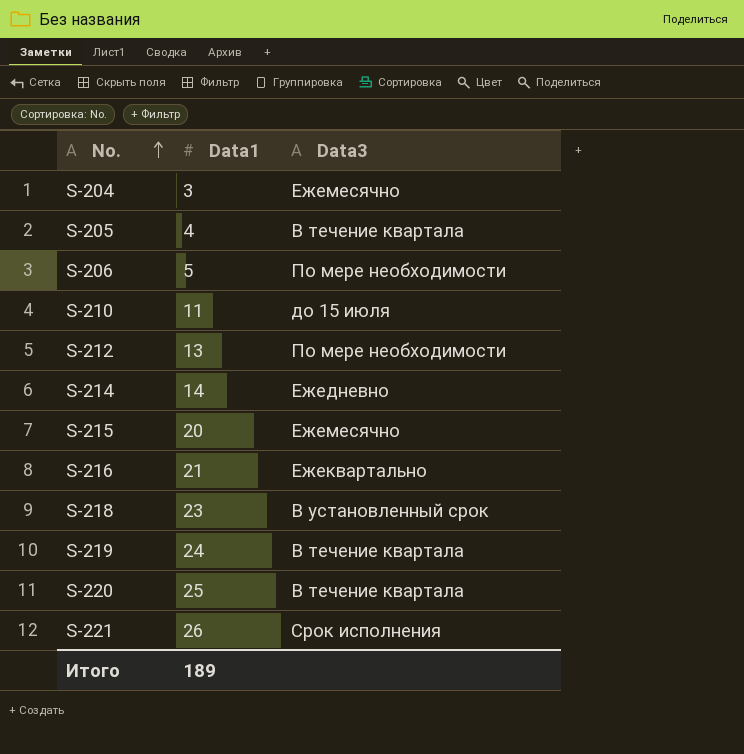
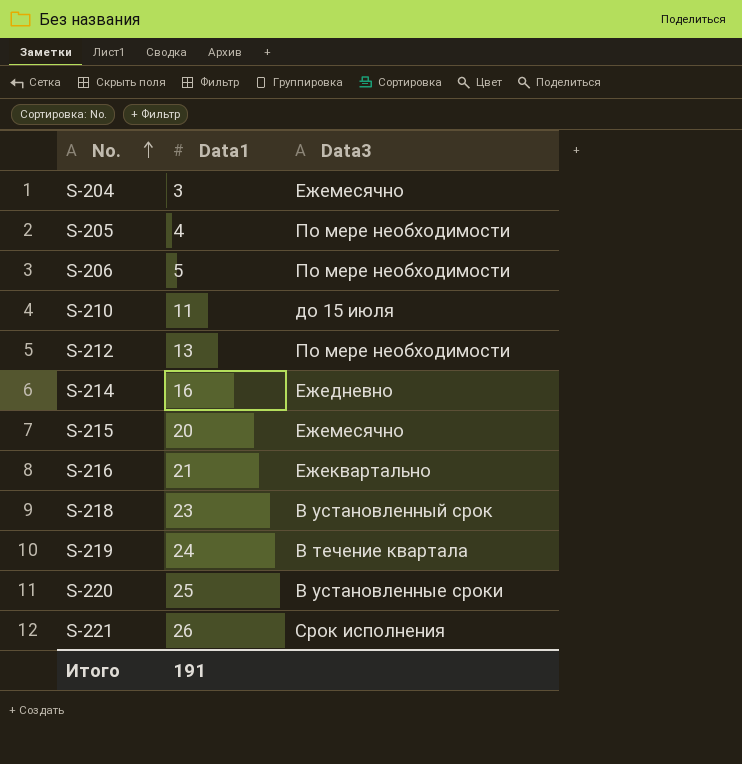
S-205 | Data3: В течение квартала -> По мере необходимости
S-214 | Data1: 14 -> 16
S-220 | Data3: В течение квартала -> В установленные сроки
Итого | Data1: 189 -> 191

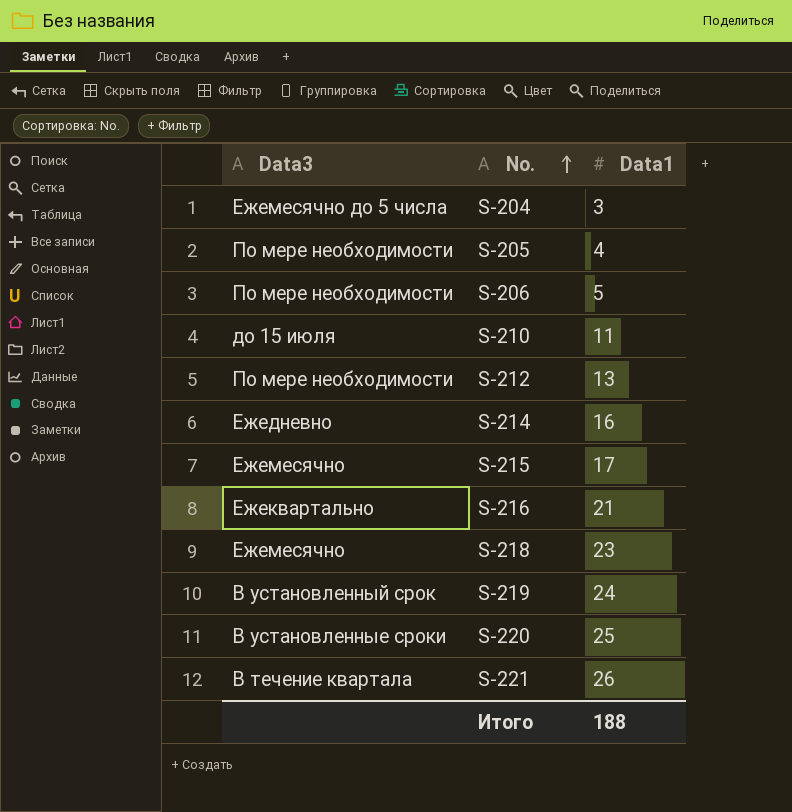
column Data3 | position: 3 -> 1
S-204 | Data3: Ежемесячно -> Ежемесячно до 5 числа
S-215 | Data1: 20 -> 17
S-218 | Data3: В установленный срок -> Ежемесячно
S-219 | Data3: В течение квартала -> В установленный срок
S-221 | Data3: Срок исполнения -> В течение квартала
Итого | Data1: 191 -> 188

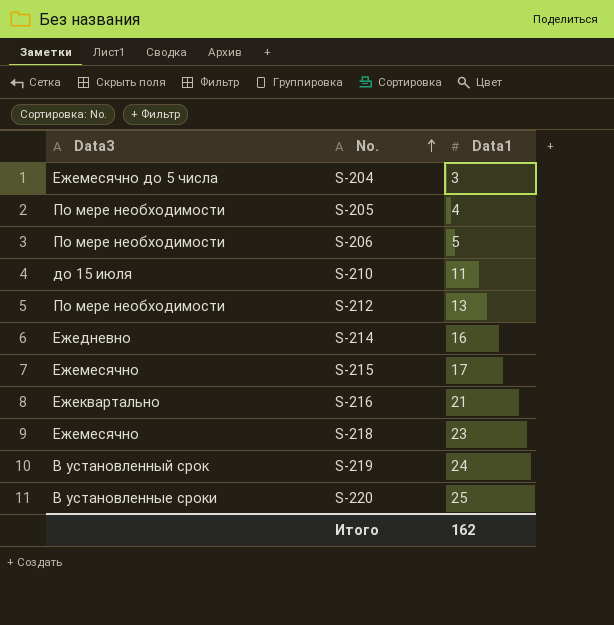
row S-221: В течение квартала | 26 -> none
Итого | Data1: 188 -> 162

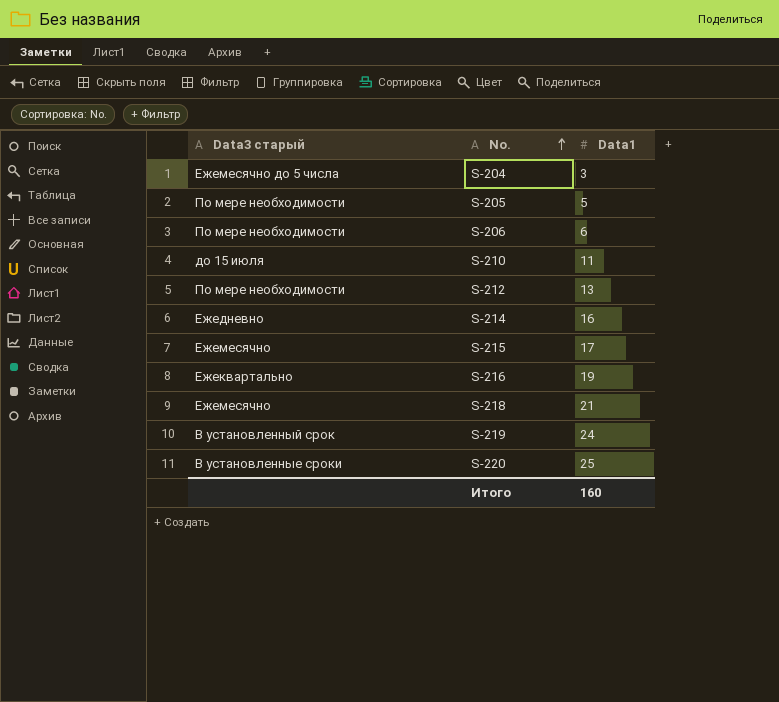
column name: Data3 -> Data3 старый
S-205 | Data1: 4 -> 5
S-206 | Data1: 5 -> 6
S-216 | Data1: 21 -> 19
S-218 | Data1: 23 -> 21
Итого | Data1: 162 -> 160

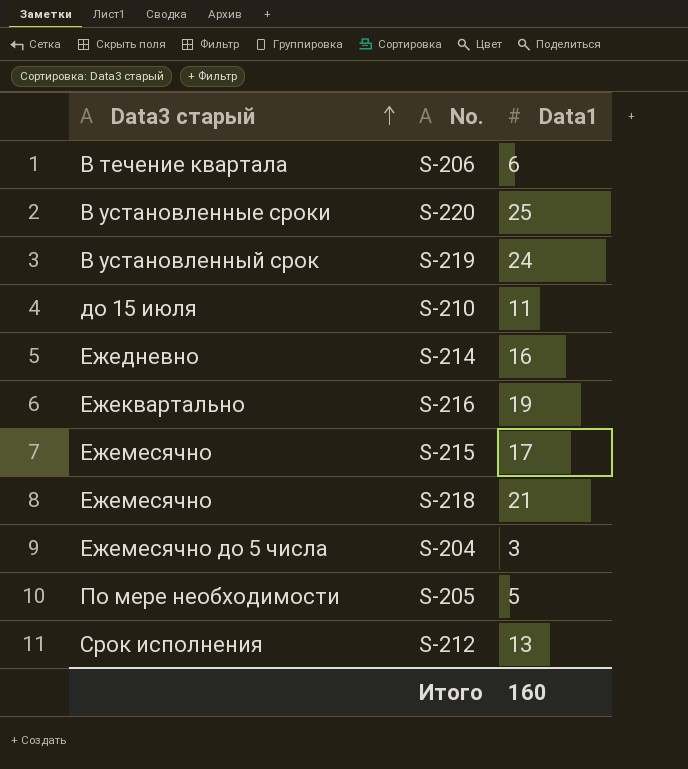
row order: No. ascending -> Data3 старый ascending
S-206 | Data3 старый: По мере необходимости -> В течение квартала
S-212 | Data3 старый: По мере необходимости -> Срок исполнения

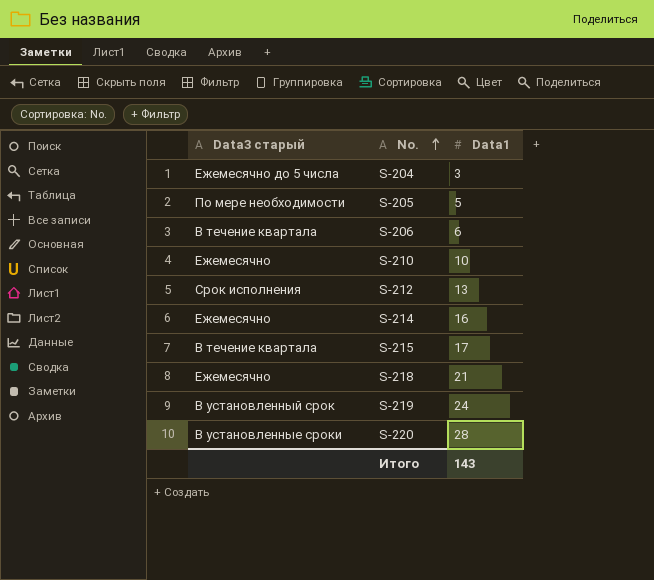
row order: Data3 старый ascending -> No. ascending
row S-216: Ежеквартально | 19 -> none
S-210 | Data3 старый: до 15 июля -> Ежемесячно
S-210 | Data1: 11 -> 10
S-214 | Data3 старый: Ежедневно -> Ежемесячно
S-215 | Data3 старый: Ежемесячно -> В течение квартала
S-220 | Data1: 25 -> 28
Итого | Data1: 160 -> 143

